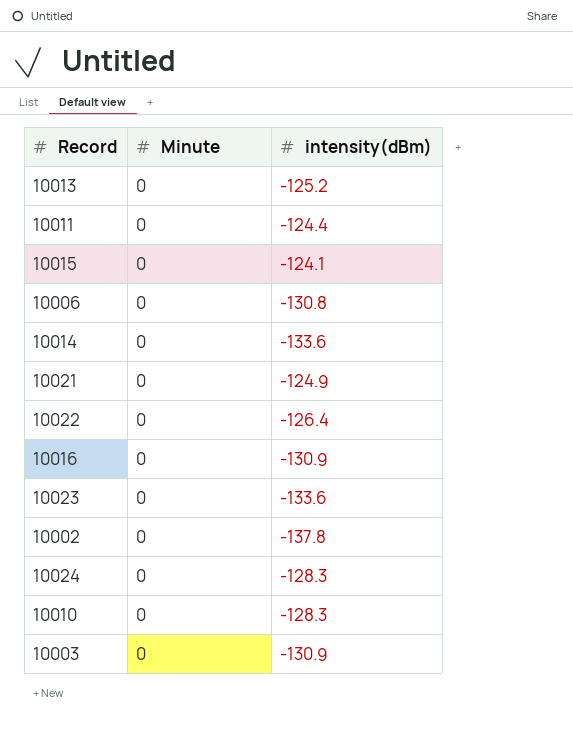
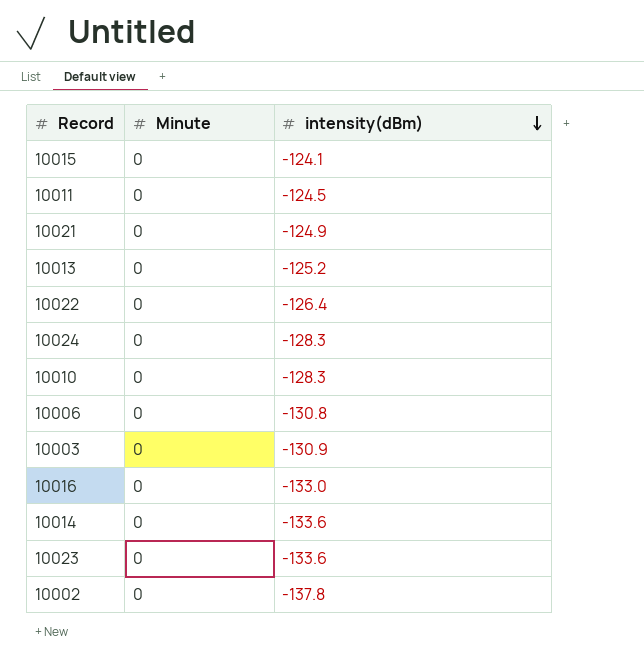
row order: none -> intensity(dBm) descending
10011 | intensity(dBm): -124.4 -> -124.5
10016 | intensity(dBm): -130.9 -> -133.0

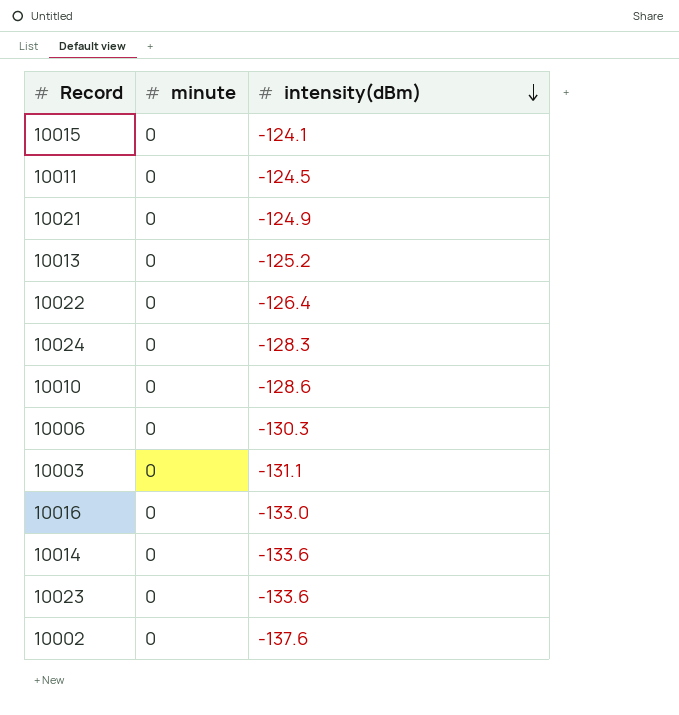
column name: Minute -> minute
10010 | intensity(dBm): -128.3 -> -128.6
10006 | intensity(dBm): -130.8 -> -130.3
10003 | intensity(dBm): -130.9 -> -131.1
10002 | intensity(dBm): -137.8 -> -137.6

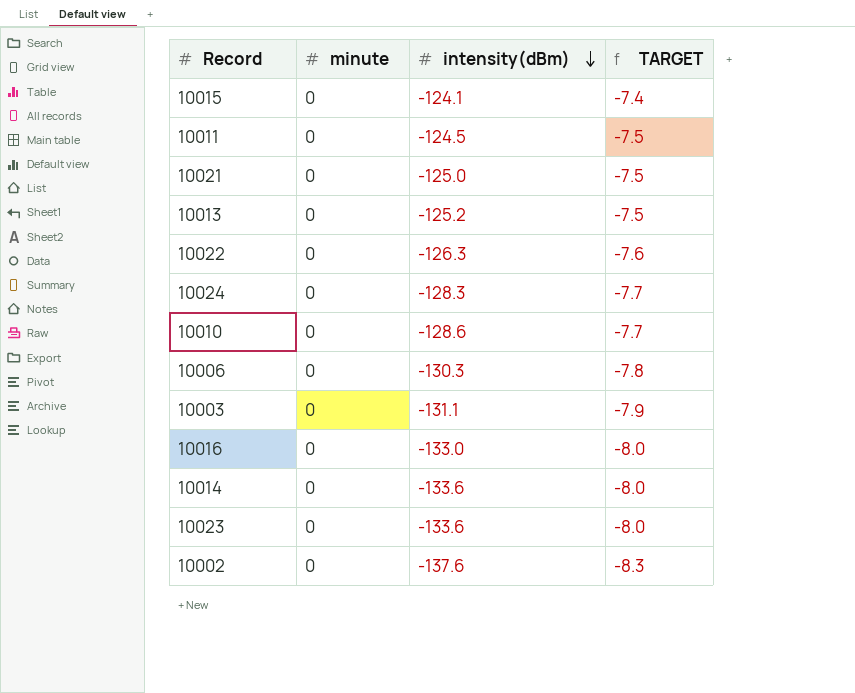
column TARGET | formula: none -> [intensity(dBm)] * 0.06
10021 | intensity(dBm): -124.9 -> -125.0
10022 | intensity(dBm): -126.4 -> -126.3

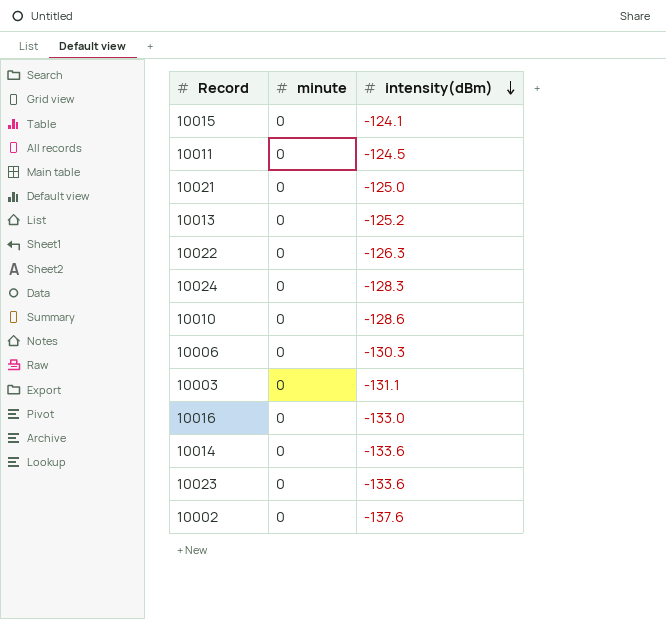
column TARGET | formula: [intensity(dBm)] * 0.06 -> none

